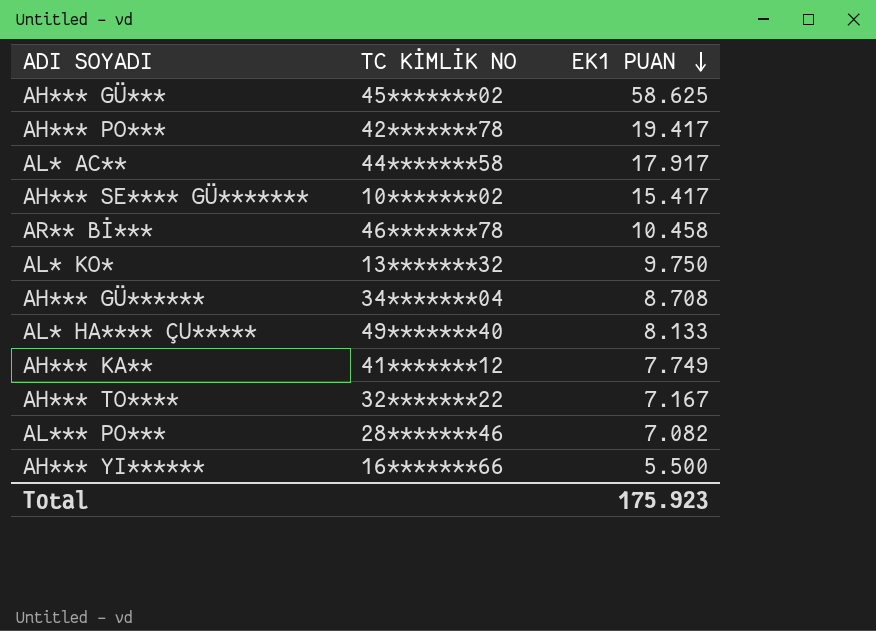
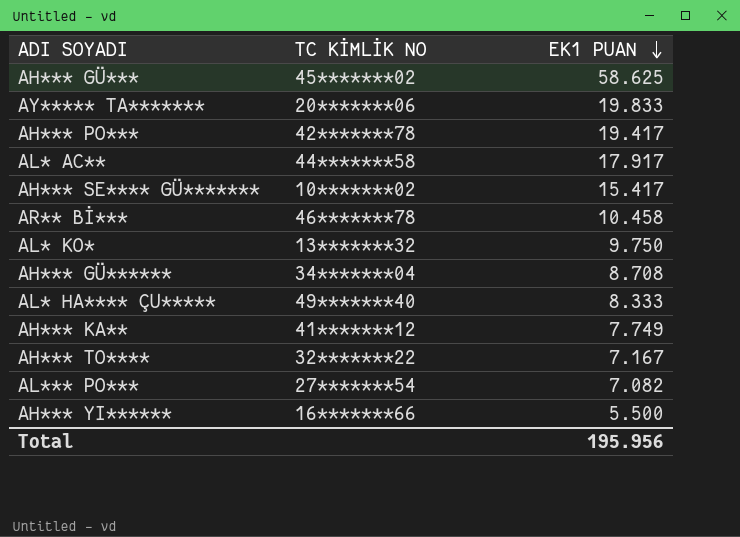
row AY***** TA*******: none -> 20*******06 | 19.833
AL* HA**** ÇU***** | EK1 PUAN: 8.133 -> 8.333
AL*** PO*** | TC KİMLİK NO: 28*******46 -> 27*******54
Total | EK1 PUAN: 175.923 -> 195.956

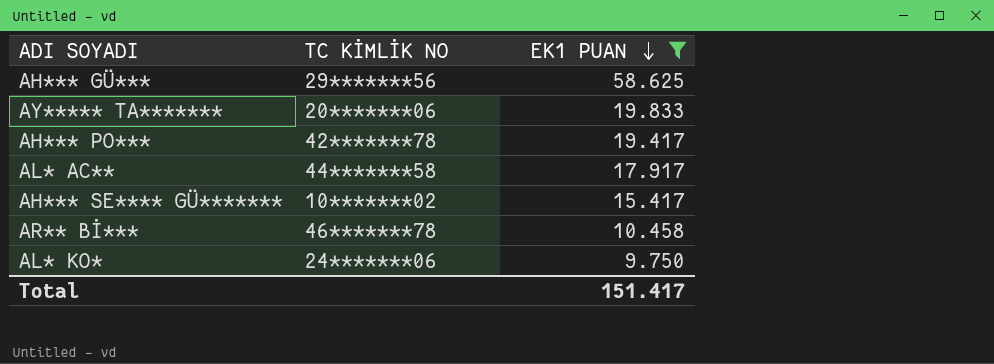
filter: none -> EK1 PUAN >= 9.750
AH*** GÜ*** | TC KİMLİK NO: 45*******02 -> 29*******56
AL* KO* | TC KİMLİK NO: 13*******32 -> 24*******06
Total | EK1 PUAN: 195.956 -> 151.417

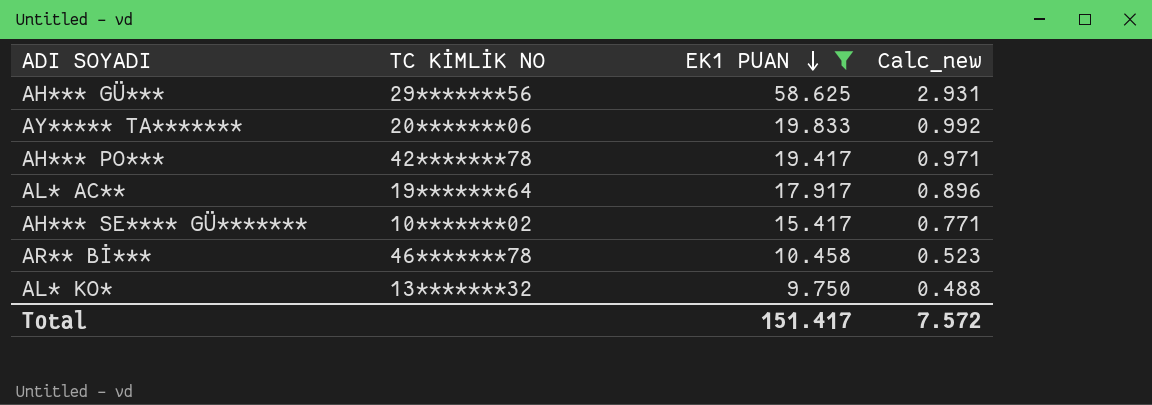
column Calc_new | formula: none -> [EK1 PUAN] * 0.05
AL* AC** | TC KİMLİK NO: 44*******58 -> 19*******64
AL* KO* | TC KİMLİK NO: 24*******06 -> 13*******32

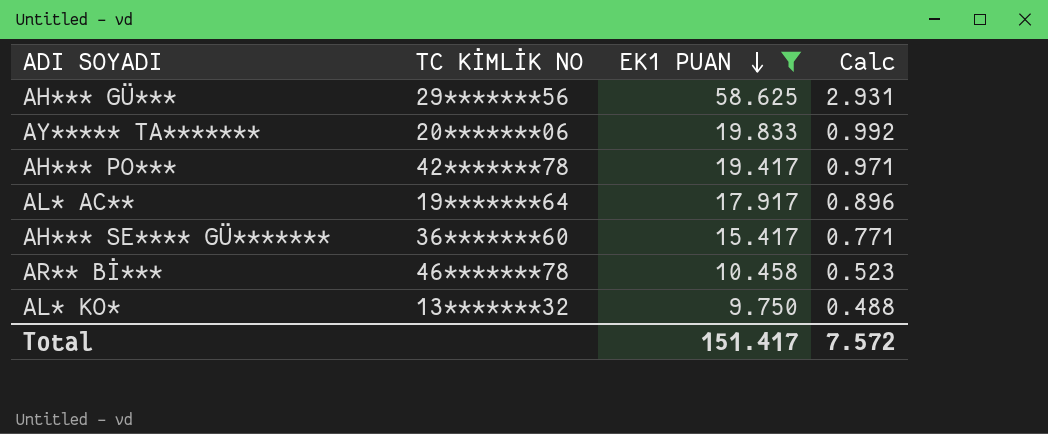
column name: Calc_new -> Calc
AH*** SE**** GÜ******* | TC KİMLİK NO: 10*******02 -> 36*******60

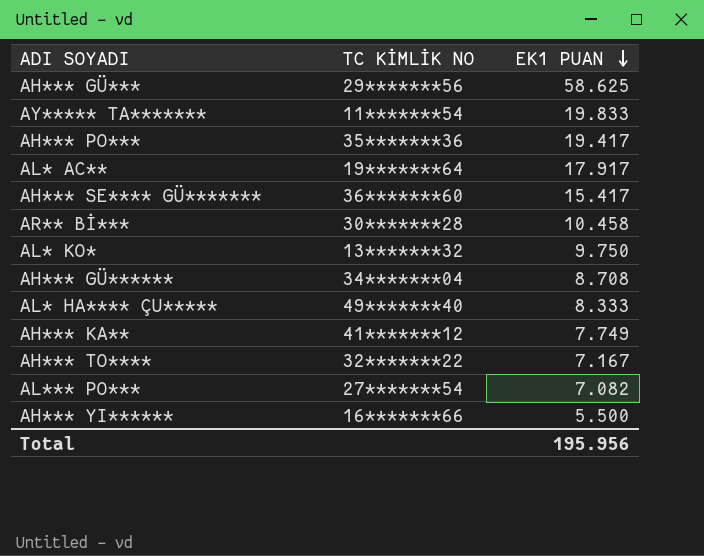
filter: EK1 PUAN >= 9.750 -> none
column Calc | formula: [EK1 PUAN] * 0.05 -> none
AY***** TA******* | TC KİMLİK NO: 20*******06 -> 11*******54
AH*** PO*** | TC KİMLİK NO: 42*******78 -> 35*******36
AR** Bİ*** | TC KİMLİK NO: 46*******78 -> 30*******28
Total | EK1 PUAN: 151.417 -> 195.956

